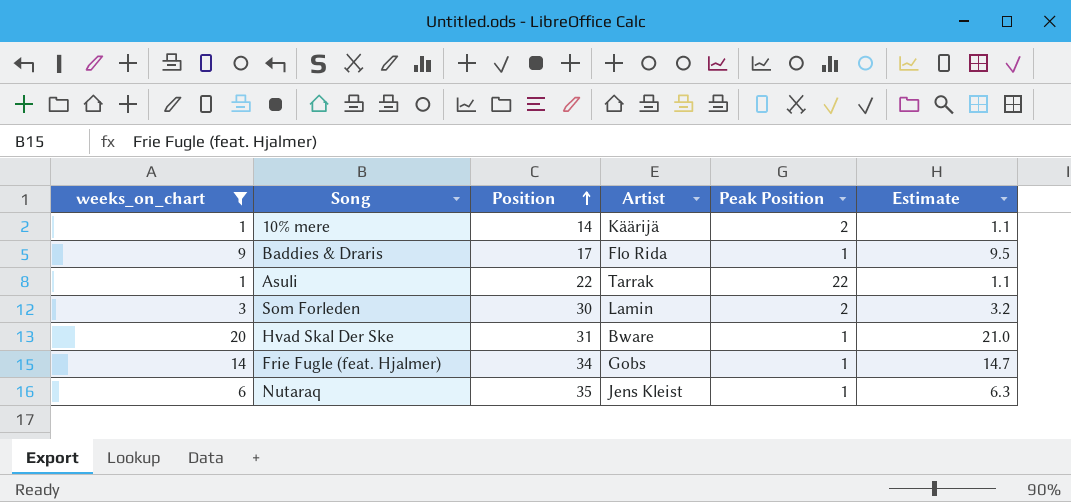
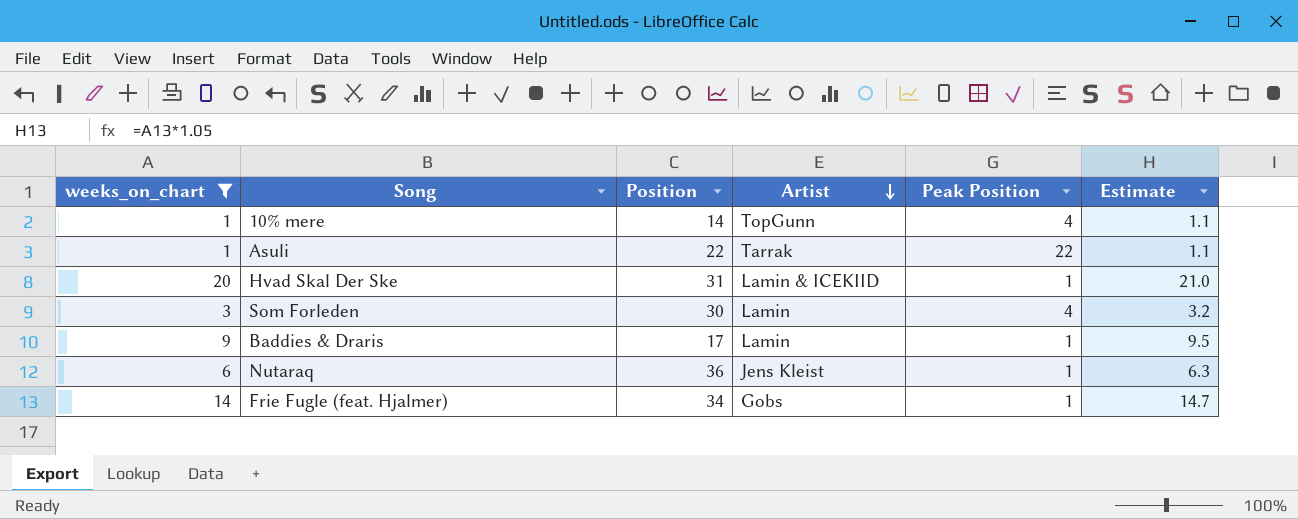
row order: Position ascending -> Artist descending
10% mere | Artist: Käärijä -> TopGunn
10% mere | Peak Position: 2 -> 4
Hvad Skal Der Ske | Artist: Bware -> Lamin & ICEKIID
Som Forleden | Peak Position: 2 -> 4
Baddies & Draris | Artist: Flo Rida -> Lamin
Nutaraq | Position: 35 -> 36

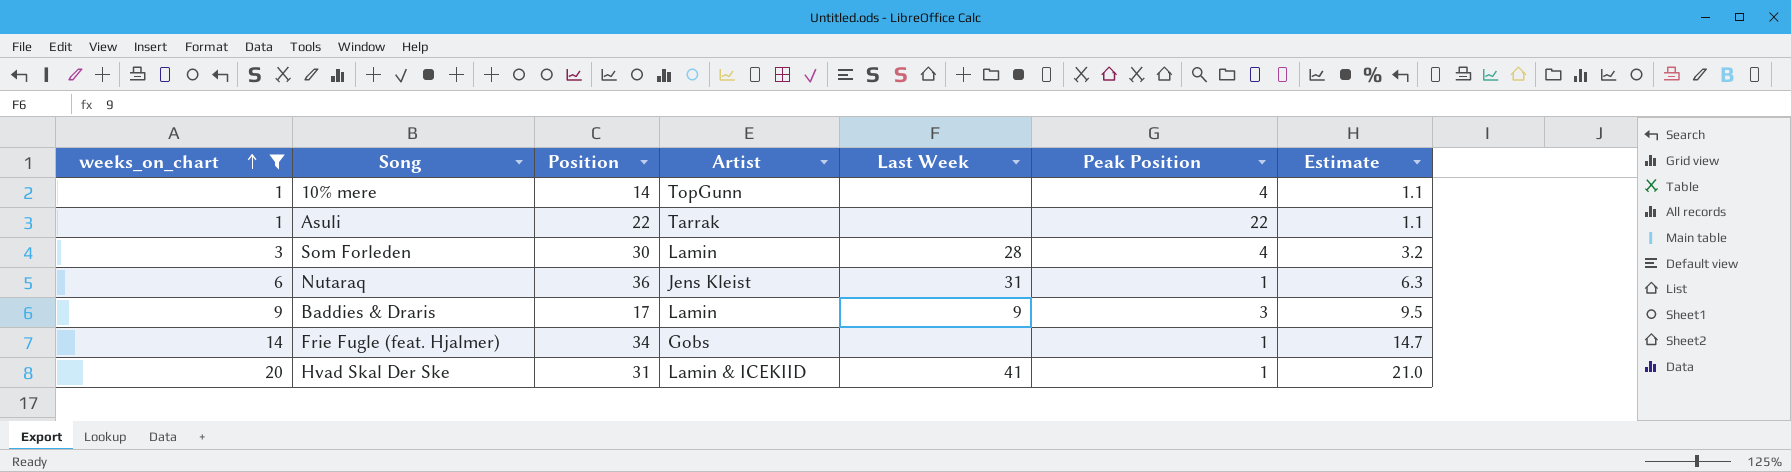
row order: Artist descending -> weeks_on_chart ascending
column Last Week | position: none -> 5
Baddies & Draris | Peak Position: 1 -> 3

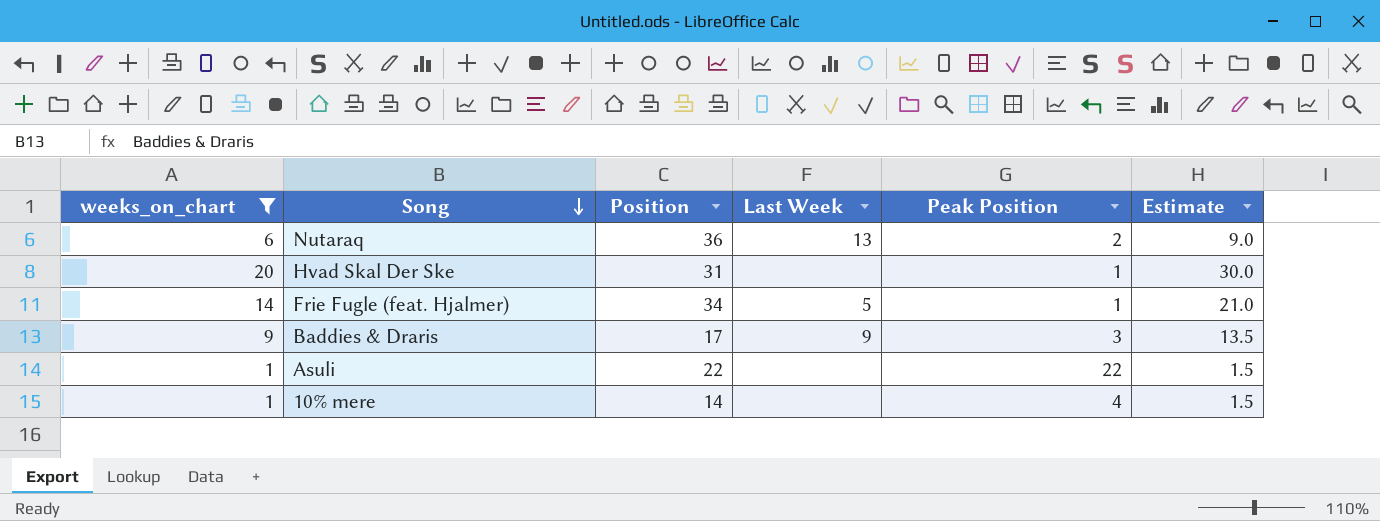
row order: weeks_on_chart ascending -> Song descending
column Artist | position: 4 -> none
column Estimate | formula: [weeks_on_chart] * 1.05 -> [weeks_on_chart] * 1.5
row Som Forleden: 3 | 30 | Lamin | 28 | 4 | 3.2 -> none
Nutaraq | Last Week: 31 -> 13
Nutaraq | Peak Position: 1 -> 2
Hvad Skal Der Ske | Last Week: 41 -> none
Frie Fugle (feat. Hjalmer) | Last Week: none -> 5

